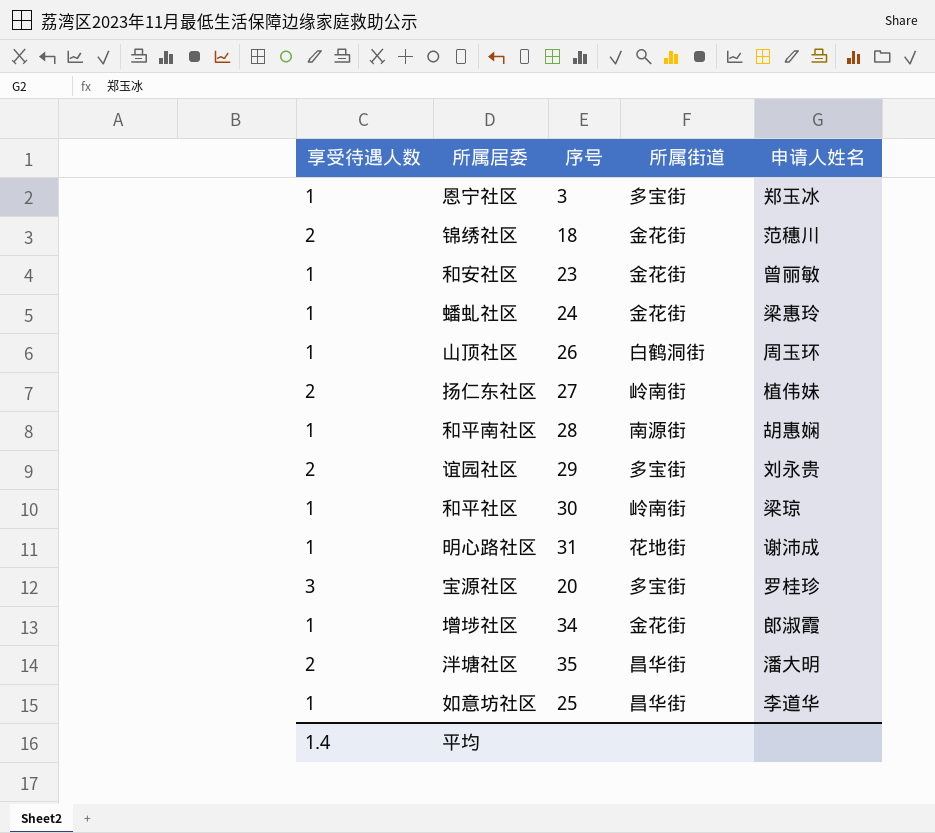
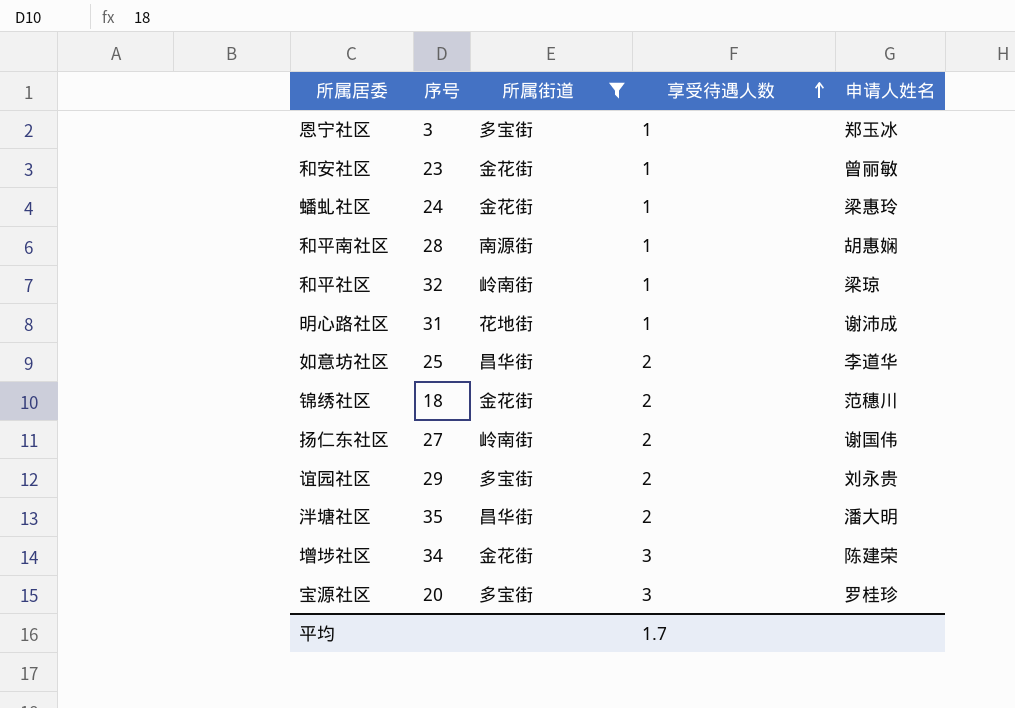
filter: none -> 所属街道 != 白鹤洞街
row order: none -> 享受待遇人数 ascending
column 享受待遇人数 | position: 1 -> 4
和平社区 | 序号: 30 -> 32
如意坊社区 | 享受待遇人数: 1 -> 2
扬仁东社区 | 申请人姓名: 植伟妹 -> 谢国伟
增埗社区 | 享受待遇人数: 1 -> 3
增埗社区 | 申请人姓名: 郎淑霞 -> 陈建荣
平均 | 享受待遇人数: 1.4 -> 1.7

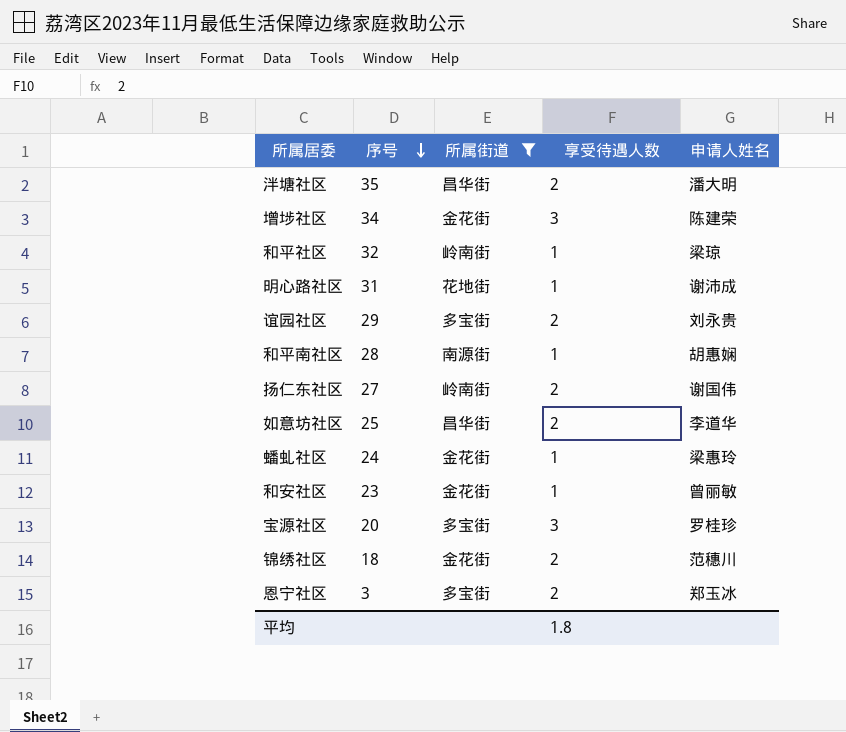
row order: 享受待遇人数 ascending -> 序号 descending
恩宁社区 | 享受待遇人数: 1 -> 2
平均 | 享受待遇人数: 1.7 -> 1.8

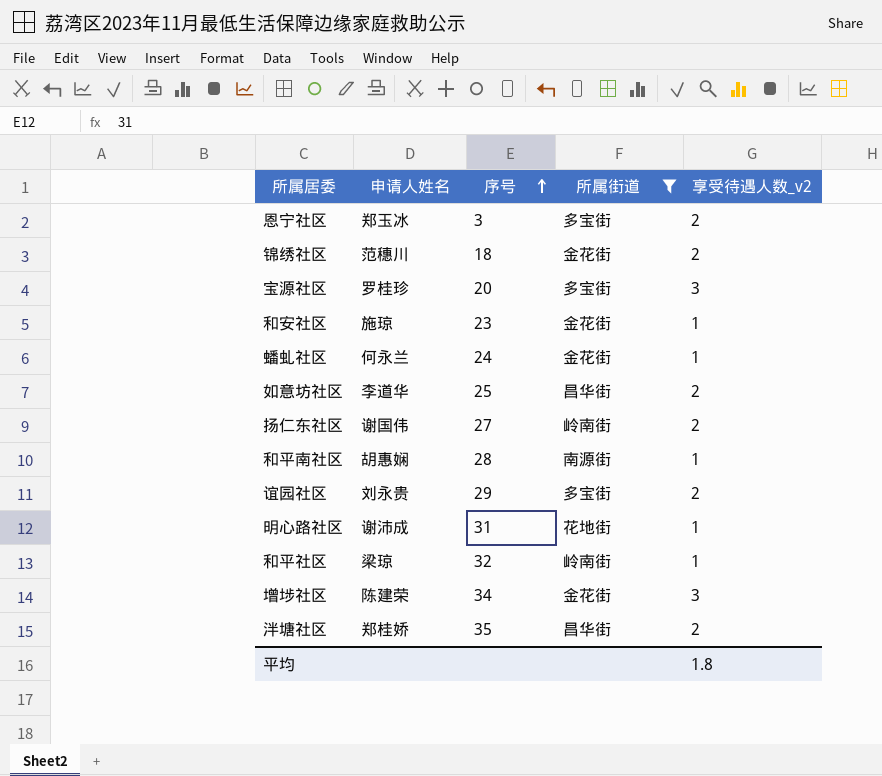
row order: 序号 descending -> 序号 ascending
column 申请人姓名 | position: 5 -> 2
column name: 享受待遇人数 -> 享受待遇人数_v2
和安社区 | 申请人姓名: 曾丽敏 -> 施琼
蟠虬社区 | 申请人姓名: 梁惠玲 -> 何永兰
泮塘社区 | 申请人姓名: 潘大明 -> 郑桂娇

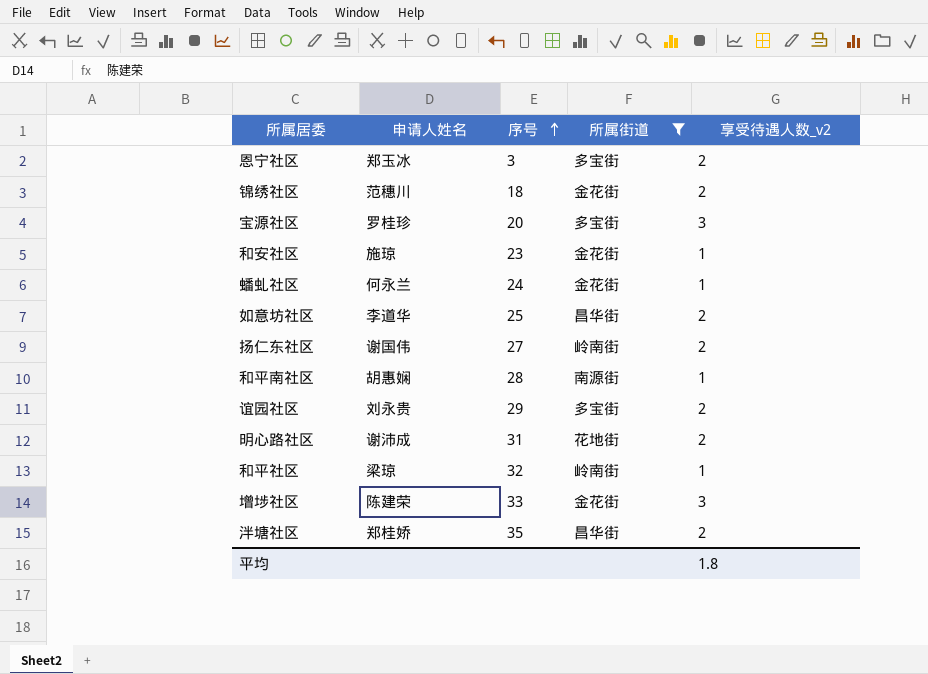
明心路社区 | 享受待遇人数_v2: 1 -> 2
增埗社区 | 序号: 34 -> 33

